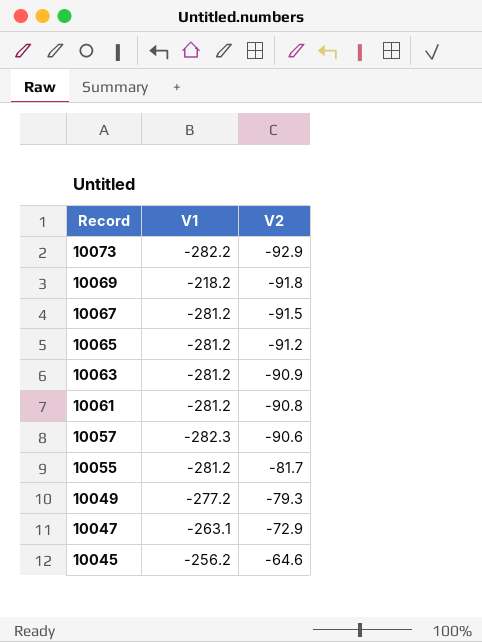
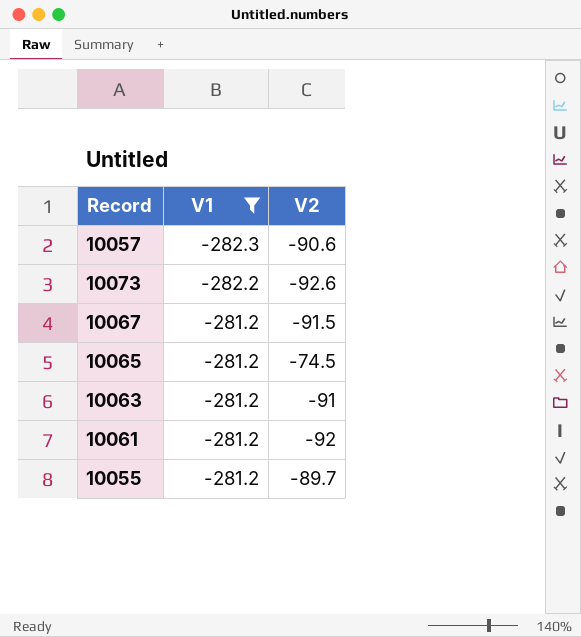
filter: none -> V1 <= -281.2
row order: Record descending -> V1 ascending
10073 | V2: -92.9 -> -92.6
10065 | V2: -91.2 -> -74.5
10063 | V2: -90.9 -> -91
10061 | V2: -90.8 -> -92
10055 | V2: -81.7 -> -89.7

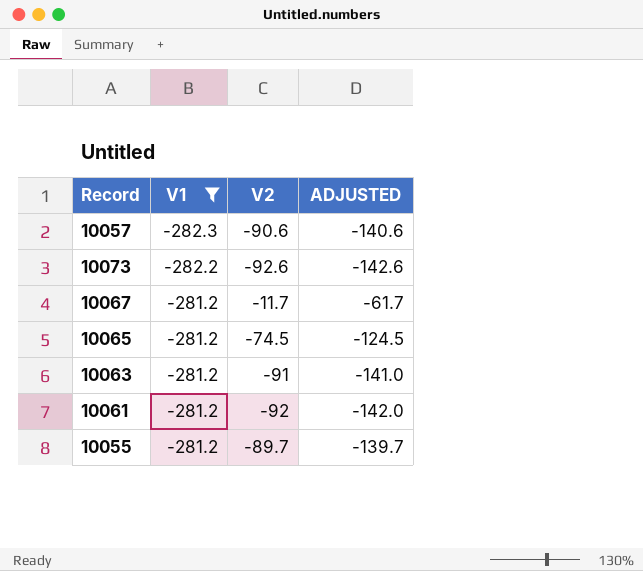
column ADJUSTED | formula: none -> [V2] - 50
10067 | V2: -91.5 -> -11.7

